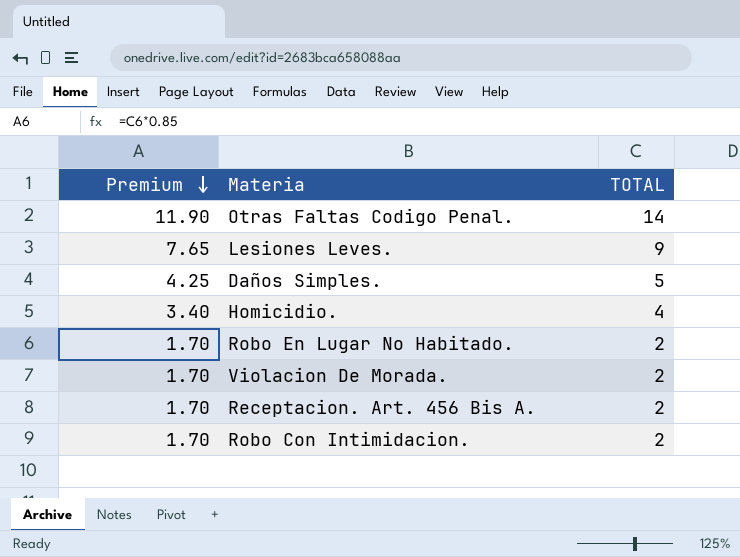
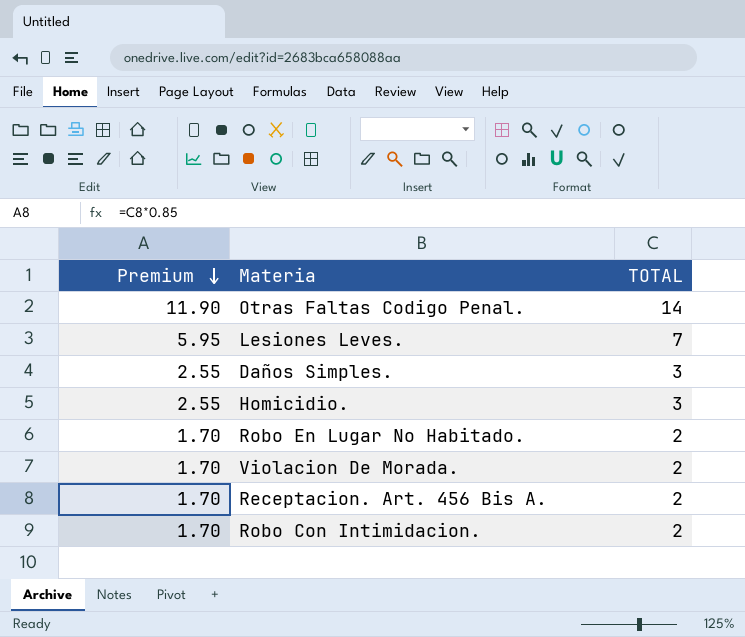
Lesiones Leves. | Premium: 7.65 -> 5.95
Lesiones Leves. | TOTAL: 9 -> 7
Daños Simples. | Premium: 4.25 -> 2.55
Daños Simples. | TOTAL: 5 -> 3
Homicidio. | Premium: 3.40 -> 2.55
Homicidio. | TOTAL: 4 -> 3

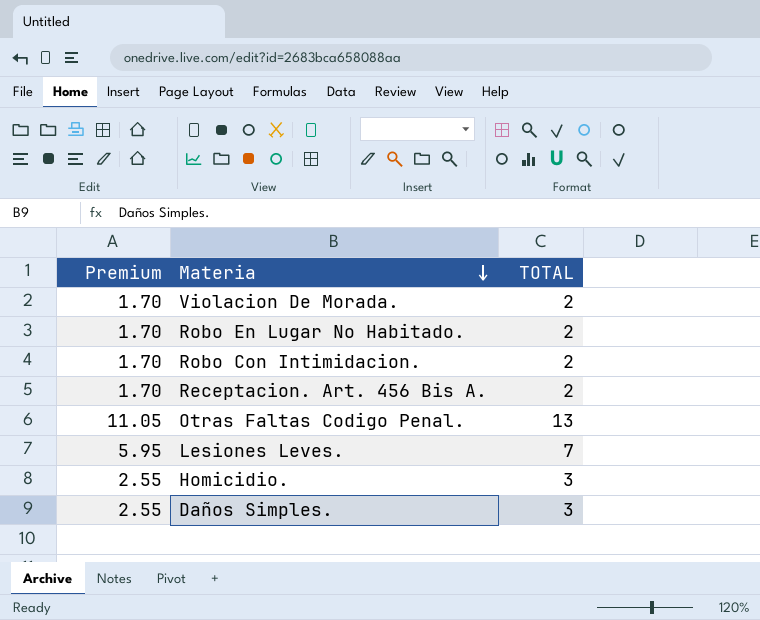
row order: Premium descending -> Materia descending
Otras Faltas Codigo Penal. | Premium: 11.90 -> 11.05
Otras Faltas Codigo Penal. | TOTAL: 14 -> 13

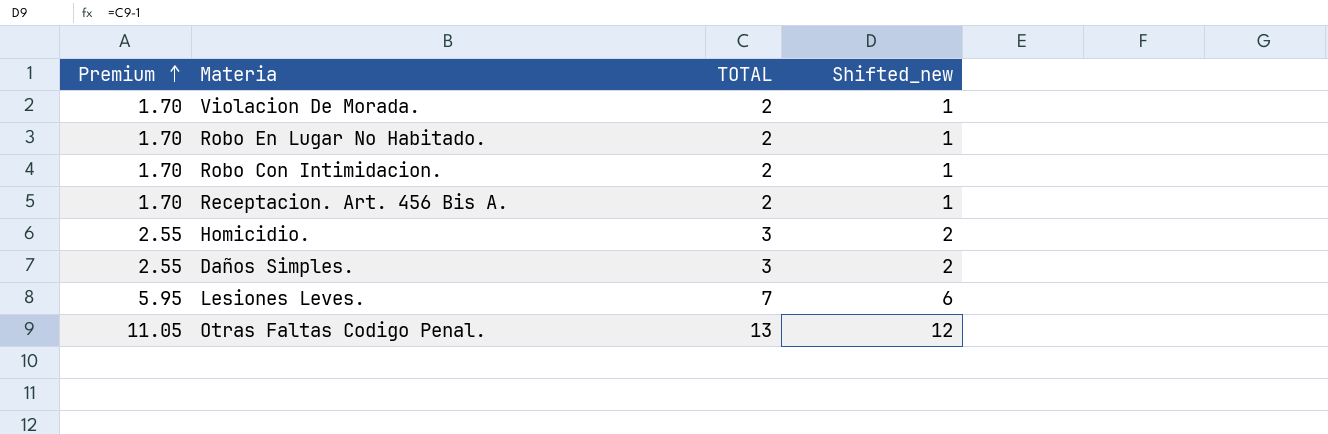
row order: Materia descending -> Premium ascending
column Shifted_new | formula: none -> [TOTAL] - 1

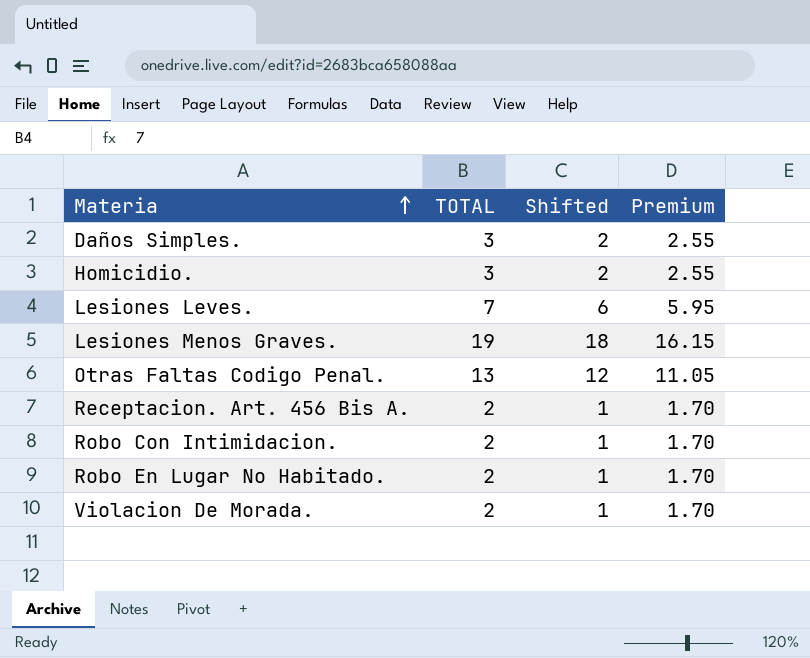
row order: Premium ascending -> Materia ascending
column name: Shifted_new -> Shifted
column Premium | position: 1 -> 4
row Lesiones Menos Graves.: none -> 19 | 18 | 16.15

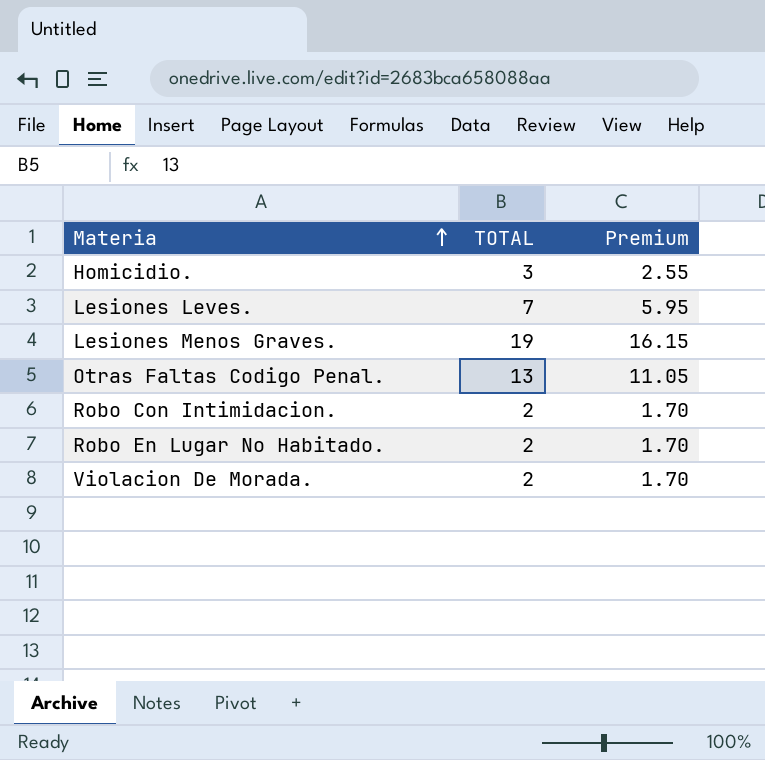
column Shifted | formula: [TOTAL] - 1 -> none
row Daños Simples.: 3 | 2 | 2.55 -> none
row Receptacion. Art. 456 Bis A.: 2 | 1 | 1.70 -> none

